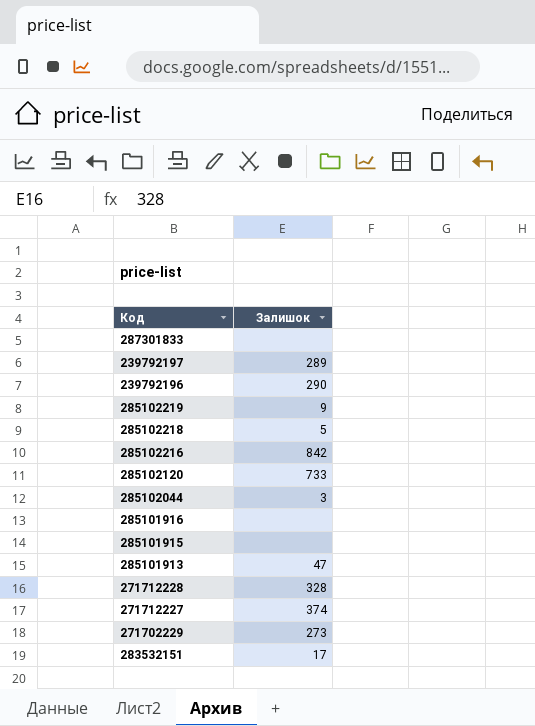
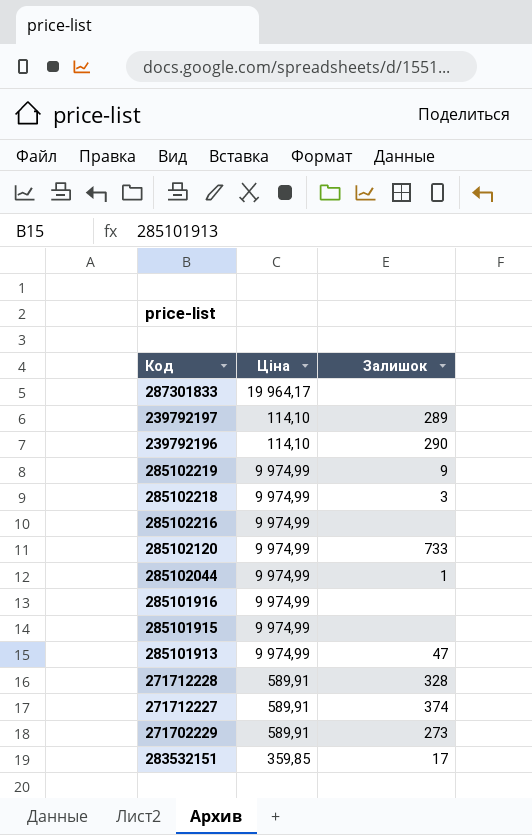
column Ціна | position: none -> 2
285102218 | Залишок: 5 -> 3
285102216 | Залишок: 842 -> none
285102044 | Залишок: 3 -> 1

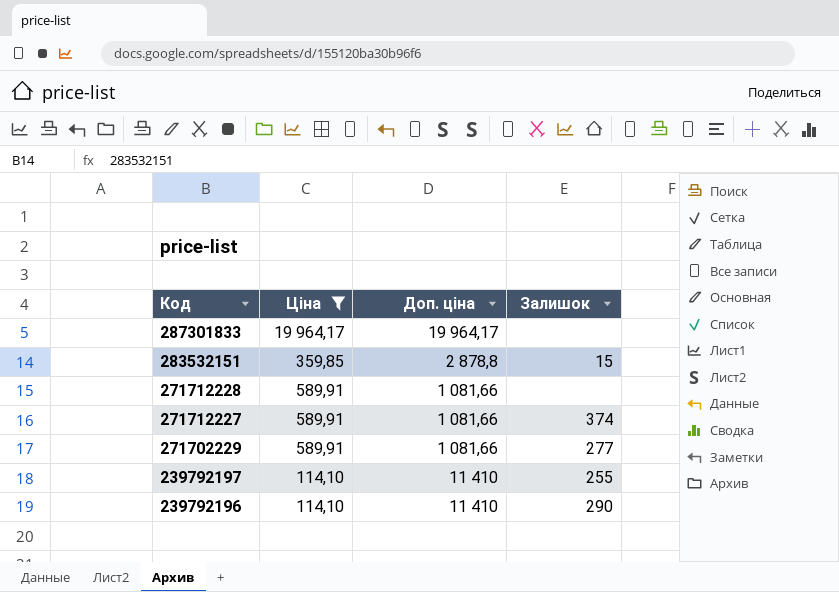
filter: none -> Ціна != 9 974,99
row order: none -> Код descending
column Доп. ціна | position: none -> 3
283532151 | Залишок: 17 -> 15
271712228 | Залишок: 328 -> none
271702229 | Залишок: 273 -> 277
239792197 | Залишок: 289 -> 255

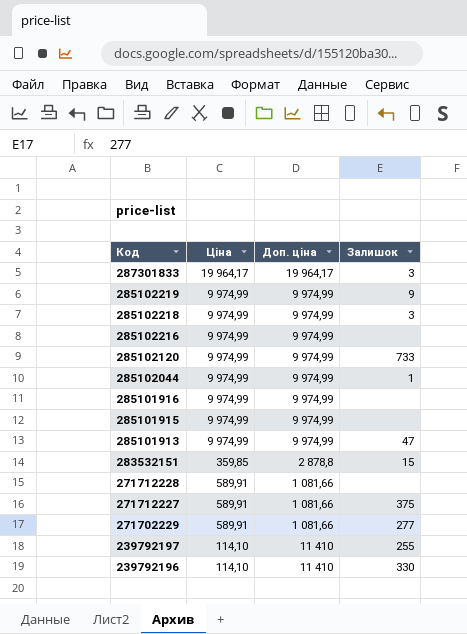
filter: Ціна != 9 974,99 -> none
287301833 | Залишок: none -> 3
271712227 | Залишок: 374 -> 375
239792196 | Залишок: 290 -> 330

